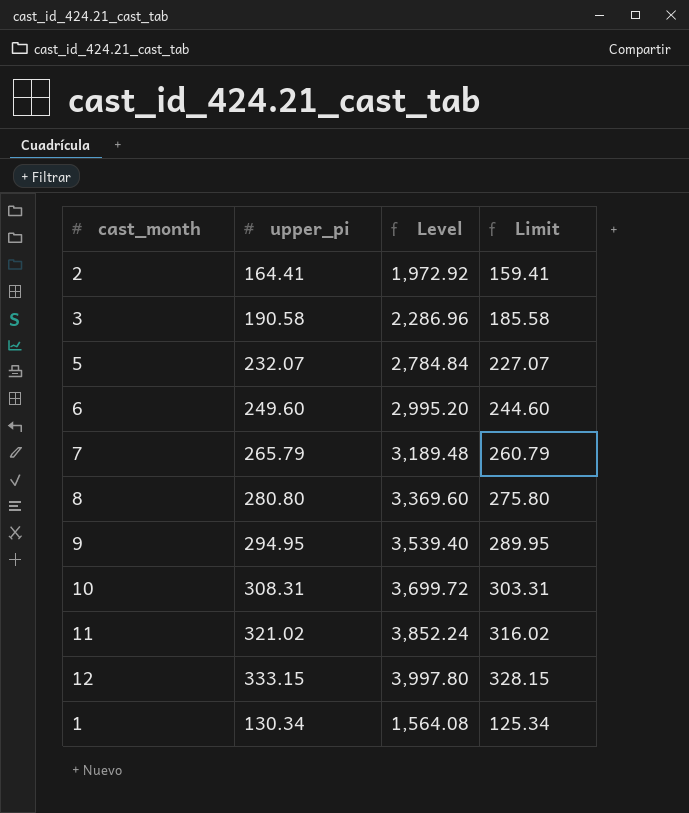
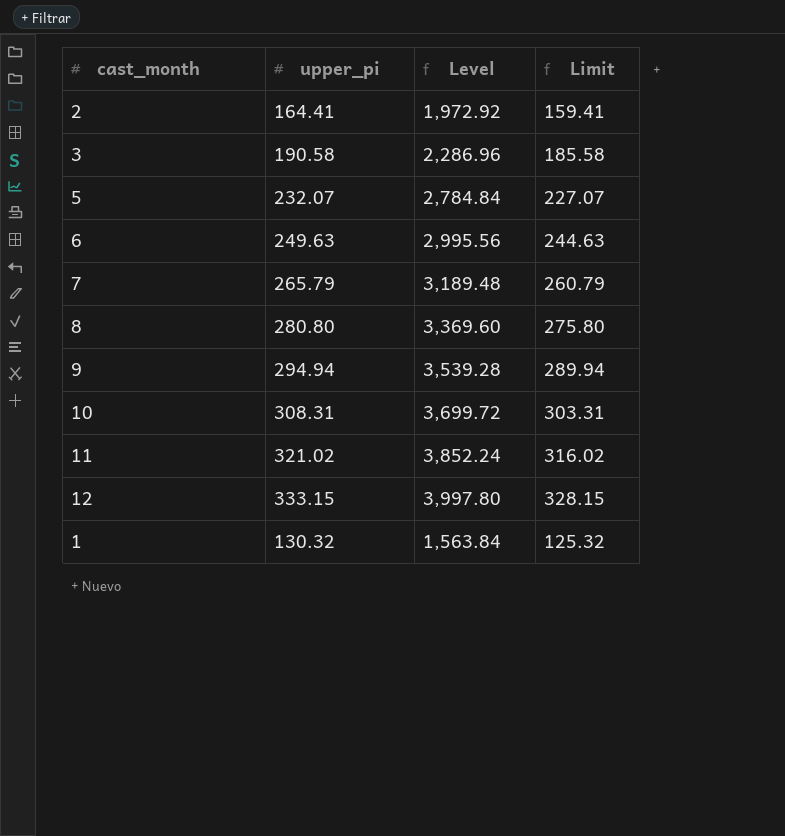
6 | upper_pi: 249.60 -> 249.63
6 | Level: 2,995.20 -> 2,995.56
6 | Limit: 244.60 -> 244.63
9 | upper_pi: 294.95 -> 294.94
9 | Level: 3,539.40 -> 3,539.28
9 | Limit: 289.95 -> 289.94
1 | upper_pi: 130.34 -> 130.32
1 | Level: 1,564.08 -> 1,563.84
1 | Limit: 125.34 -> 125.32

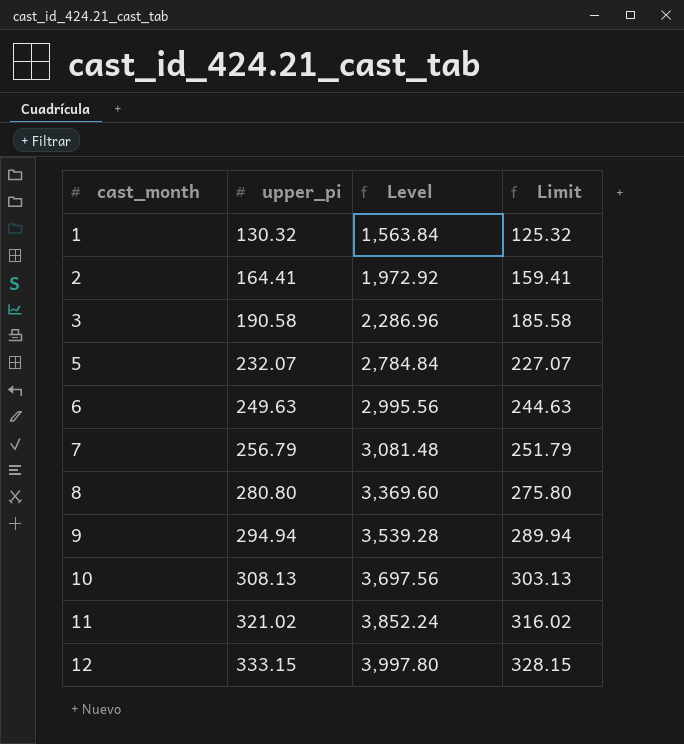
row order: none -> cast_month ascending
7 | upper_pi: 265.79 -> 256.79
7 | Level: 3,189.48 -> 3,081.48
7 | Limit: 260.79 -> 251.79
10 | upper_pi: 308.31 -> 308.13
10 | Level: 3,699.72 -> 3,697.56
10 | Limit: 303.31 -> 303.13

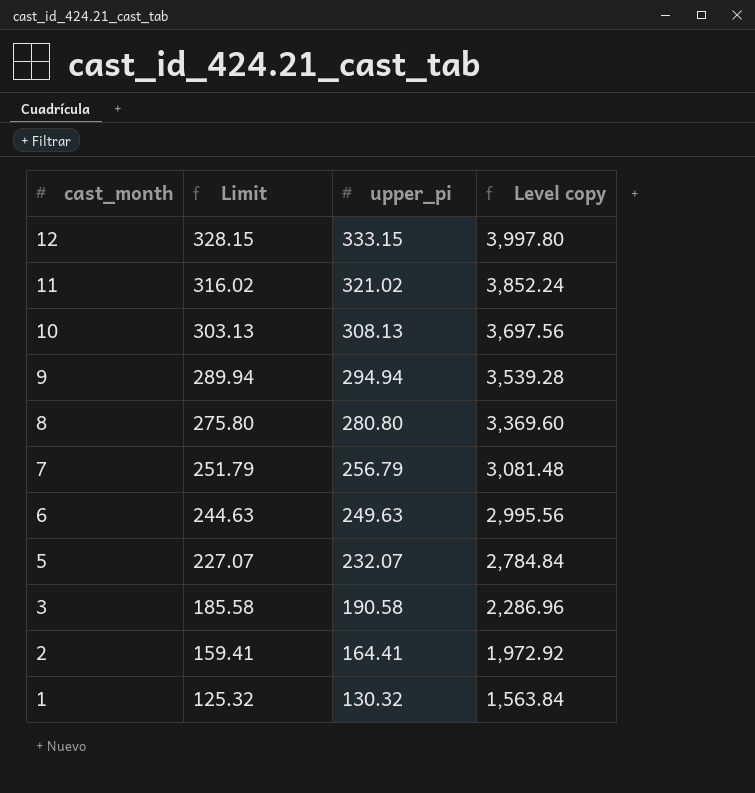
row order: cast_month ascending -> cast_month descending
column Limit | position: 4 -> 2
column name: Level -> Level copy

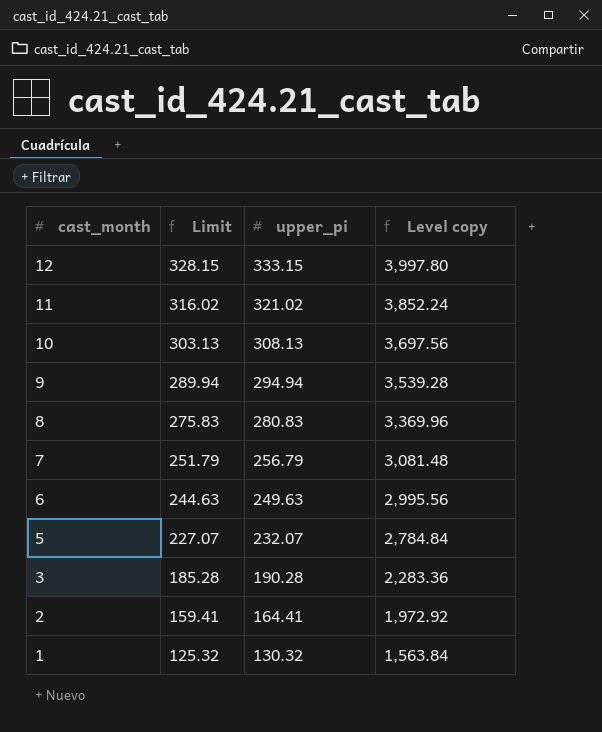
8 | Limit: 275.80 -> 275.83
8 | upper_pi: 280.80 -> 280.83
8 | Level copy: 3,369.60 -> 3,369.96
3 | Limit: 185.58 -> 185.28
3 | upper_pi: 190.58 -> 190.28
3 | Level copy: 2,286.96 -> 2,283.36

